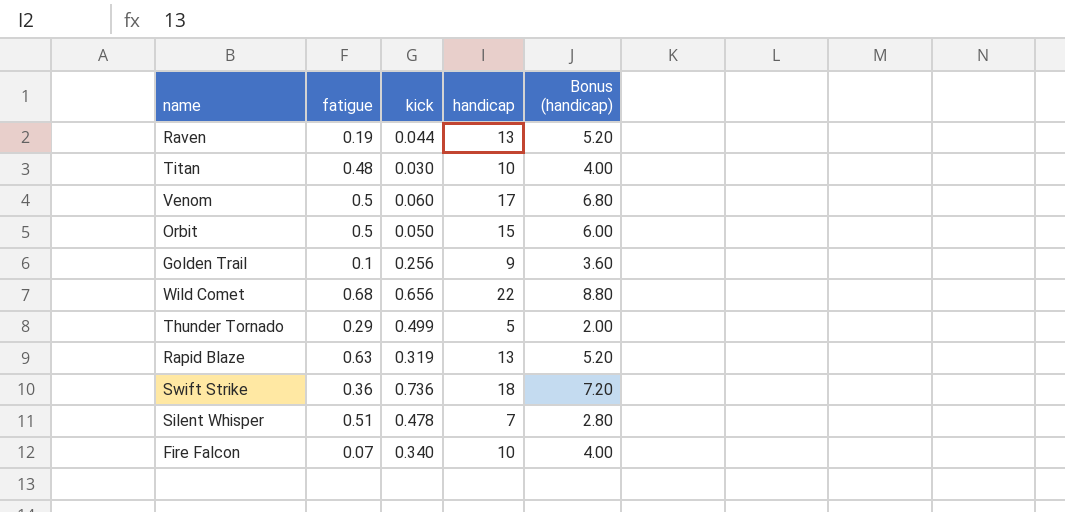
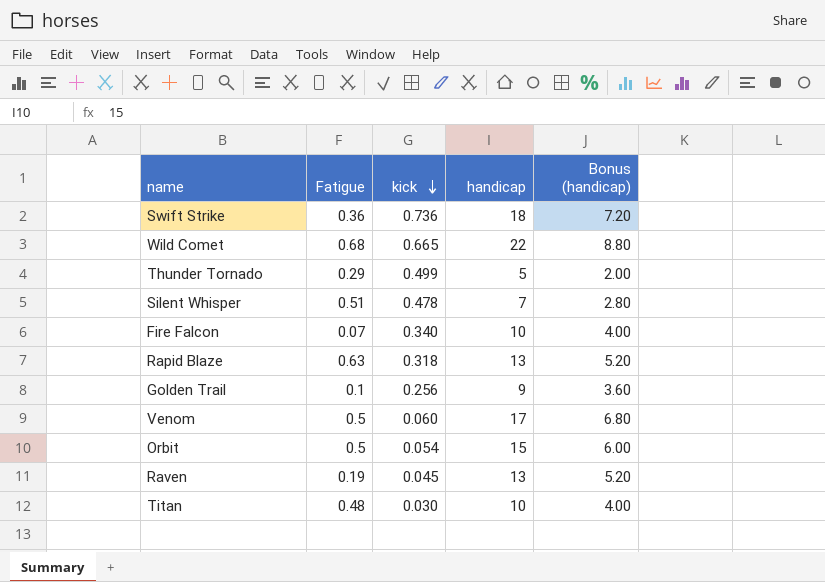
row order: none -> kick descending
column name: fatigue -> Fatigue
Wild Comet | kick: 0.656 -> 0.665
Rapid Blaze | kick: 0.319 -> 0.318
Orbit | kick: 0.050 -> 0.054
Raven | kick: 0.044 -> 0.045

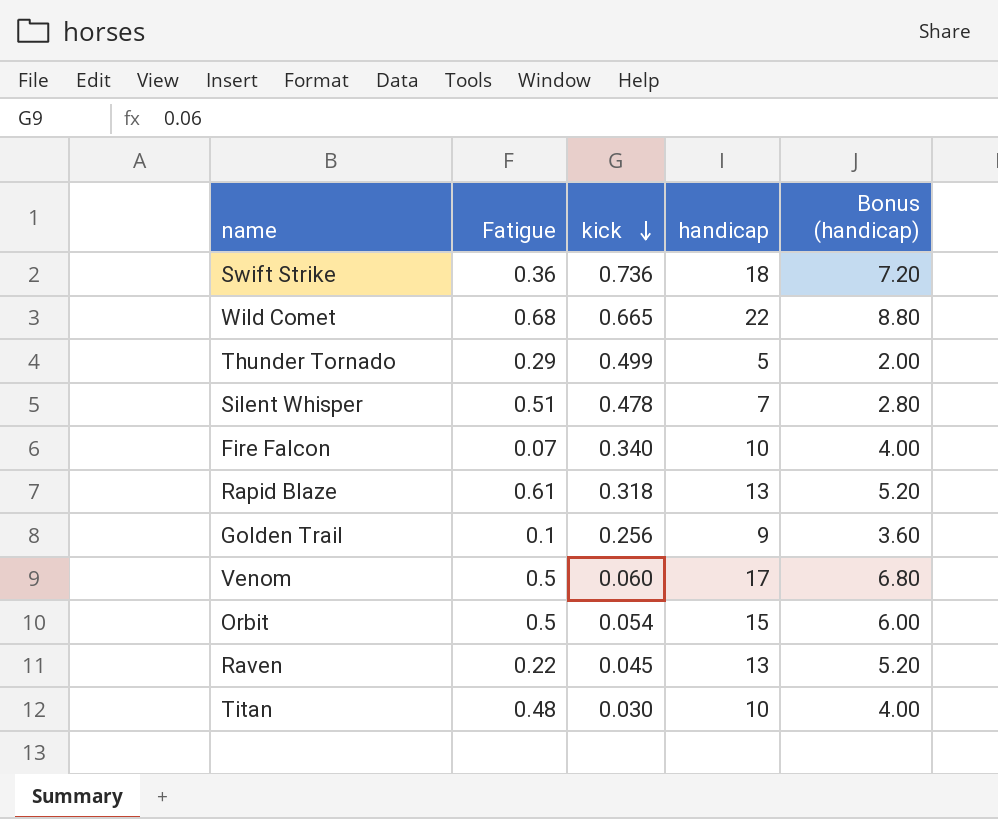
Rapid Blaze | Fatigue: 0.63 -> 0.61
Raven | Fatigue: 0.19 -> 0.22

